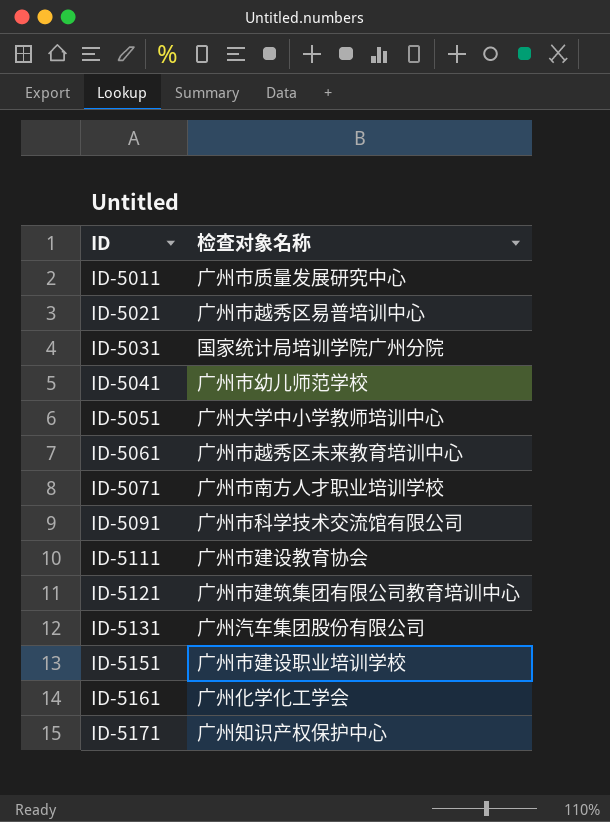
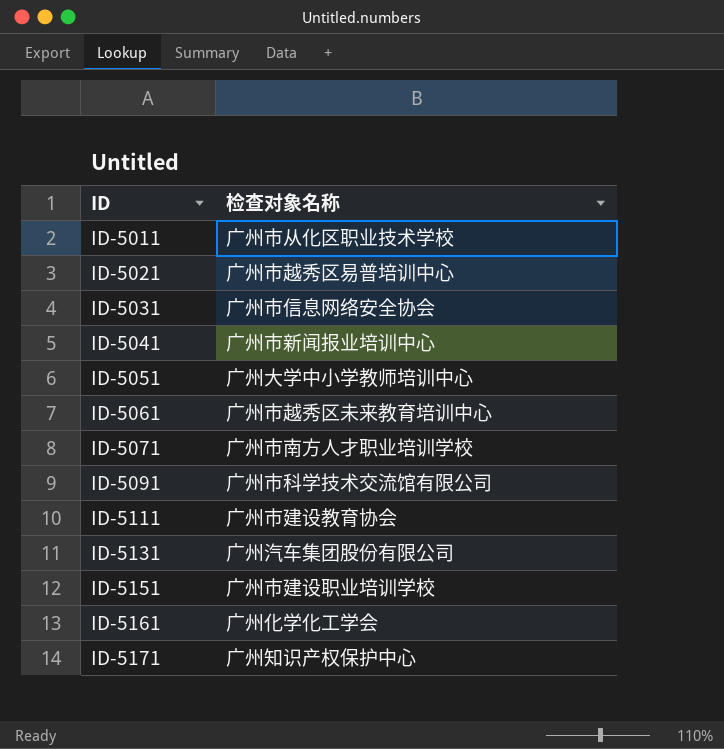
row ID-5121: 广州市建筑集团有限公司教育培训中心 -> none
ID-5011 | 检查对象名称: 广州市质量发展研究中心 -> 广州市从化区职业技术学校
ID-5031 | 检查对象名称: 国家统计局培训学院广州分院 -> 广州市信息网络安全协会
ID-5041 | 检查对象名称: 广州市幼儿师范学校 -> 广州市新闻报业培训中心

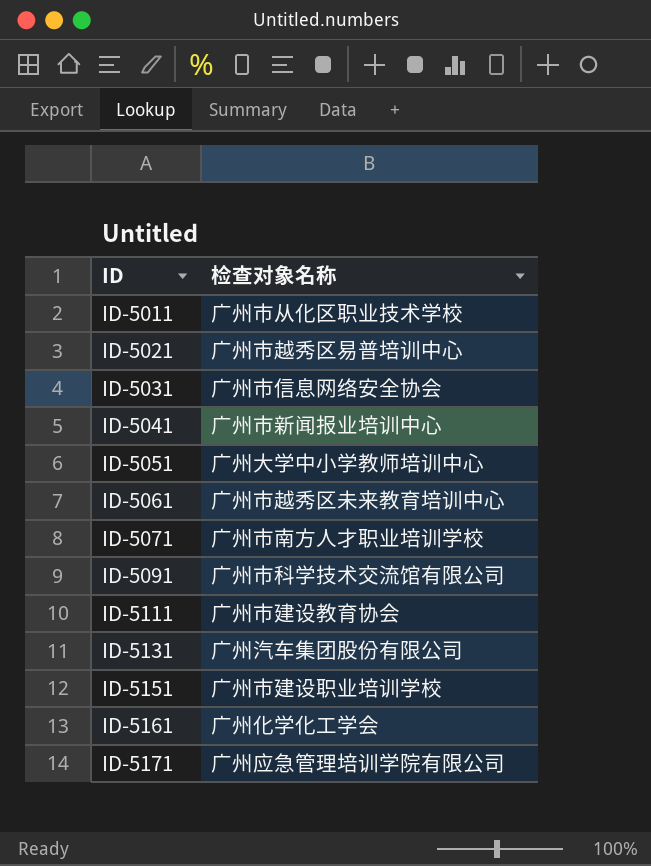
ID-5171 | 检查对象名称: 广州知识产权保护中心 -> 广州应急管理培训学院有限公司

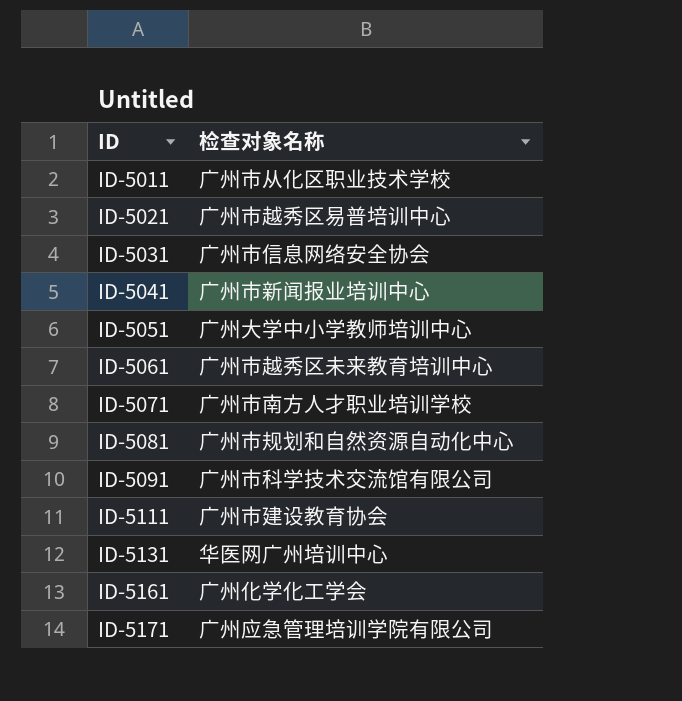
row ID-5151: 广州市建设职业培训学校 -> none
row ID-5081: none -> 广州市规划和自然资源自动化中心
ID-5131 | 检查对象名称: 广州汽车集团股份有限公司 -> 华医网广州培训中心

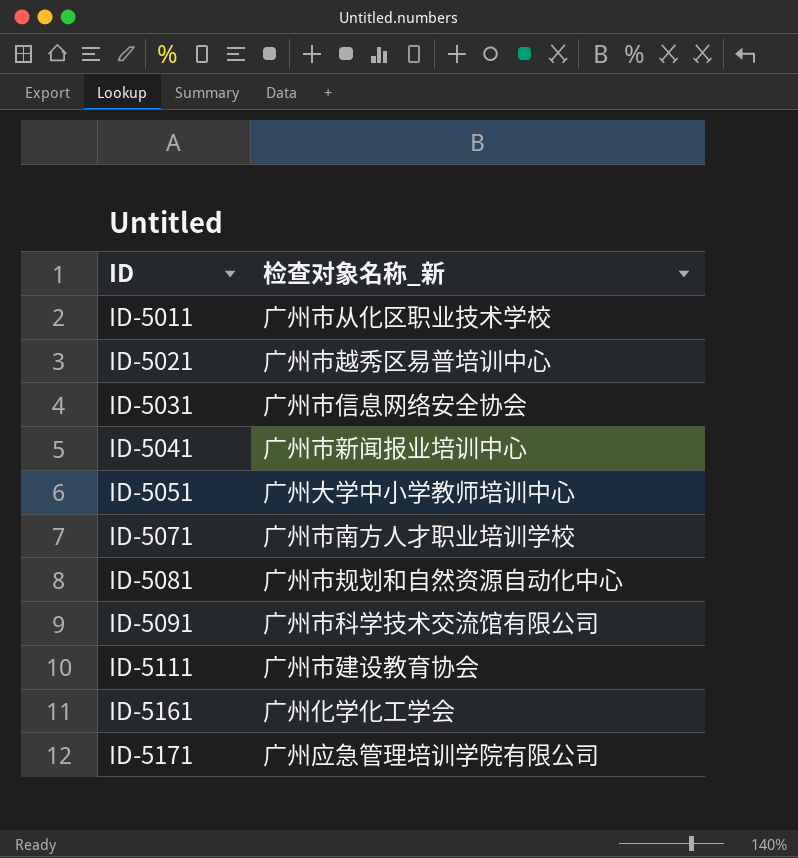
column name: 检查对象名称 -> 检查对象名称_新
row ID-5061: 广州市越秀区未来教育培训中心 -> none
row ID-5131: 华医网广州培训中心 -> none

